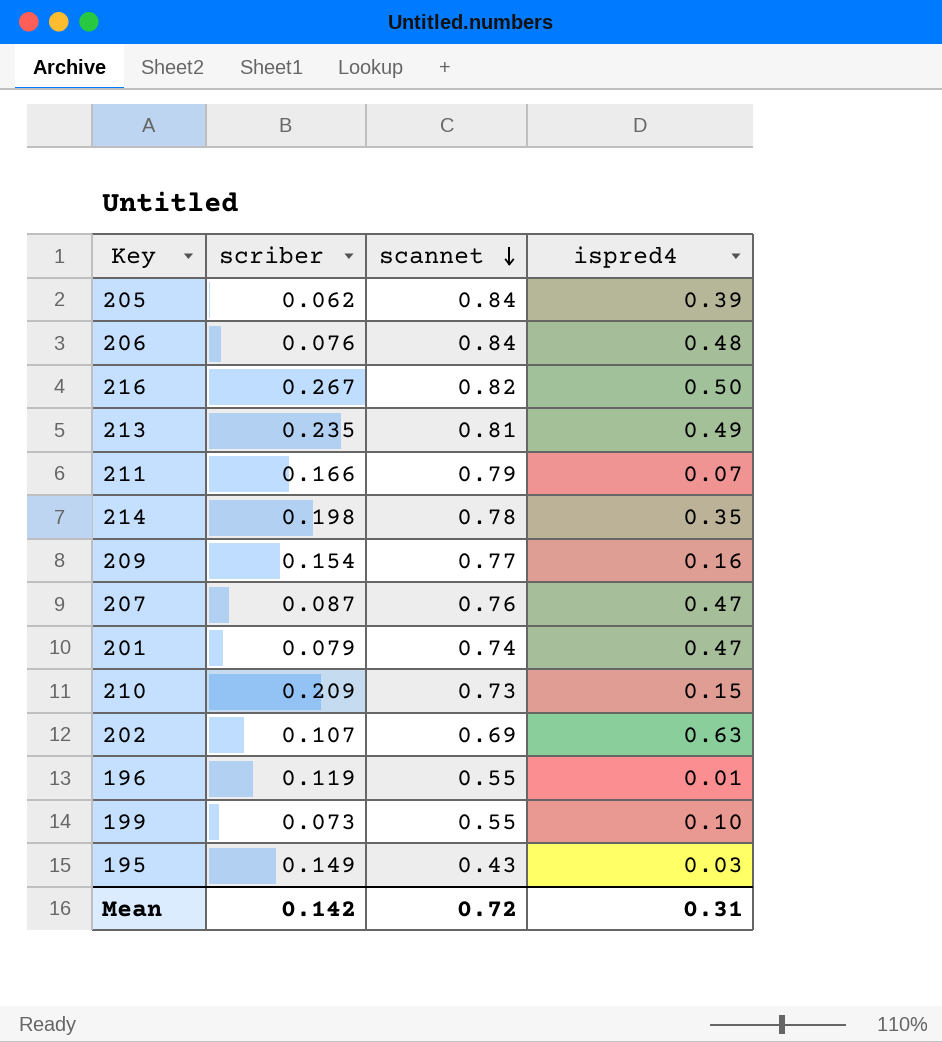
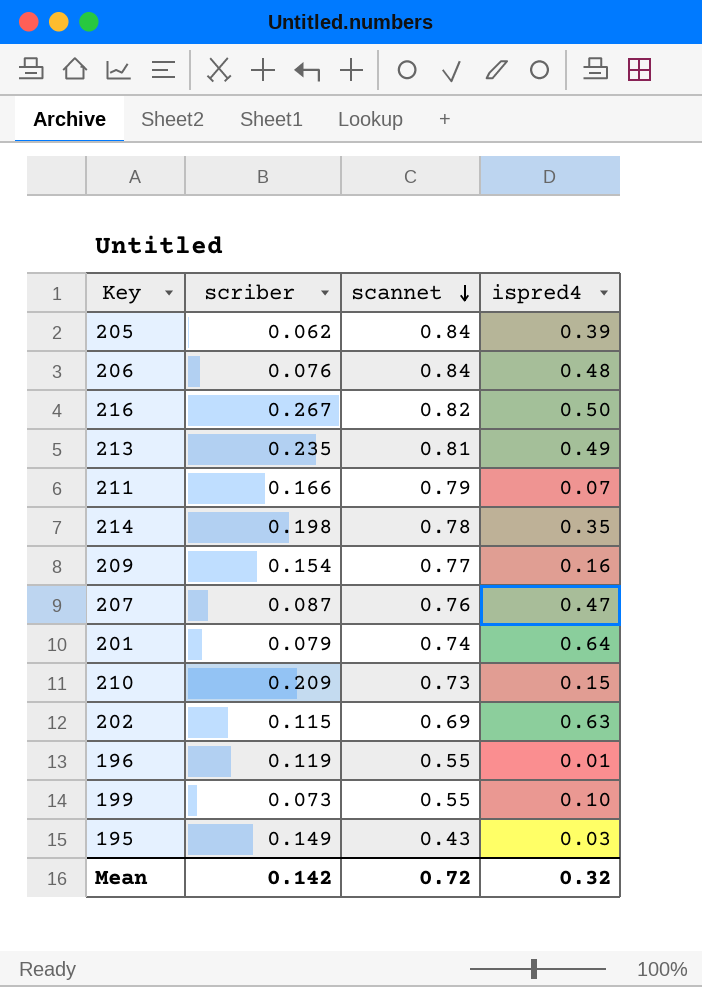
201 | ispred4: 0.47 -> 0.64
202 | scriber: 0.107 -> 0.115
Mean | ispred4: 0.31 -> 0.32

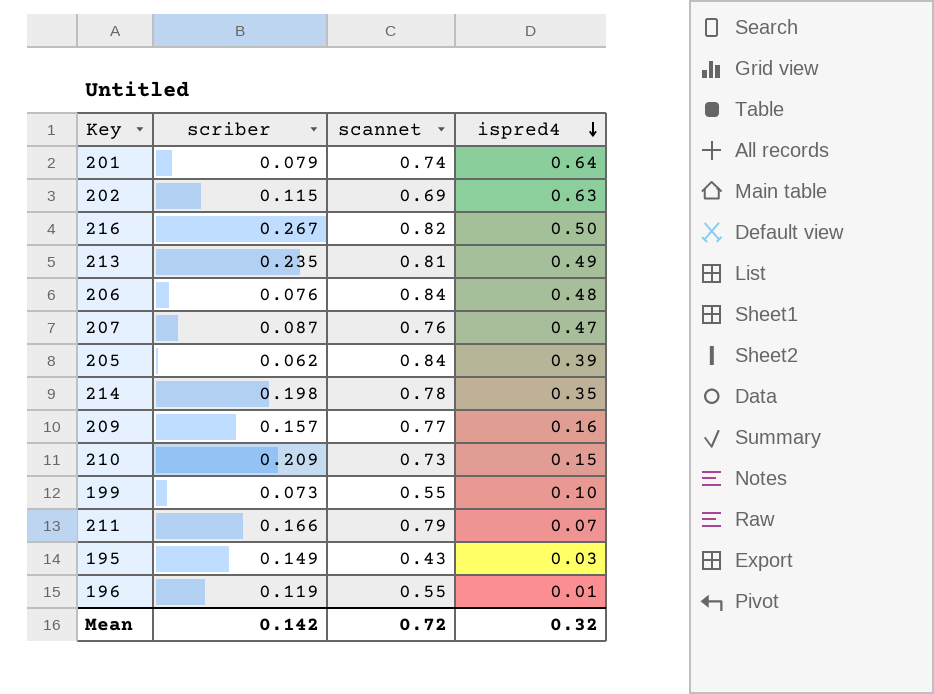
row order: scannet descending -> ispred4 descending
209 | scriber: 0.154 -> 0.157

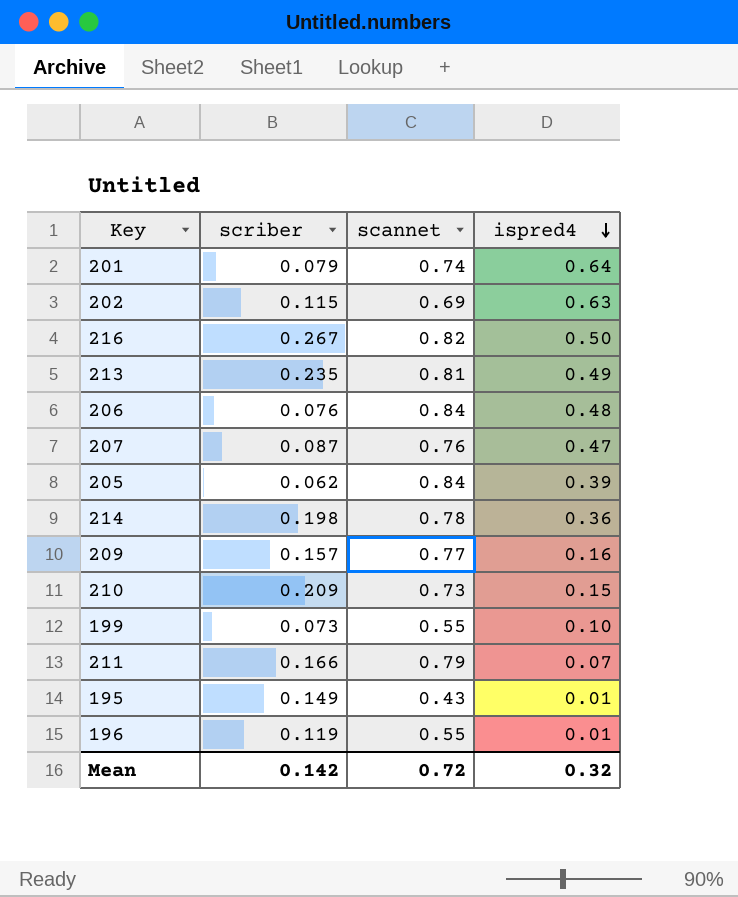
214 | ispred4: 0.35 -> 0.36
195 | ispred4: 0.03 -> 0.01

